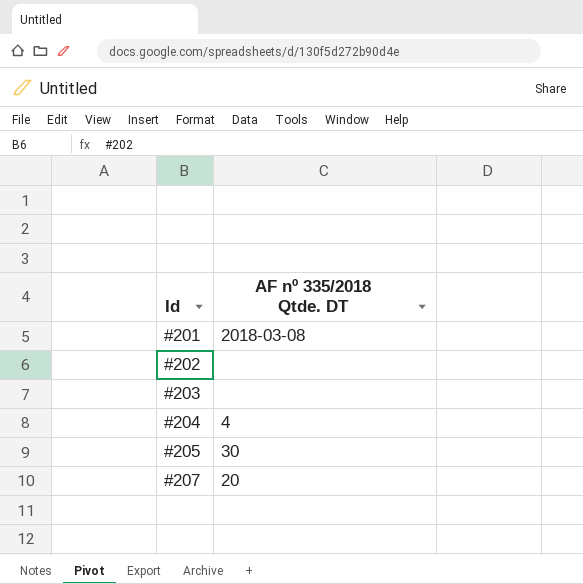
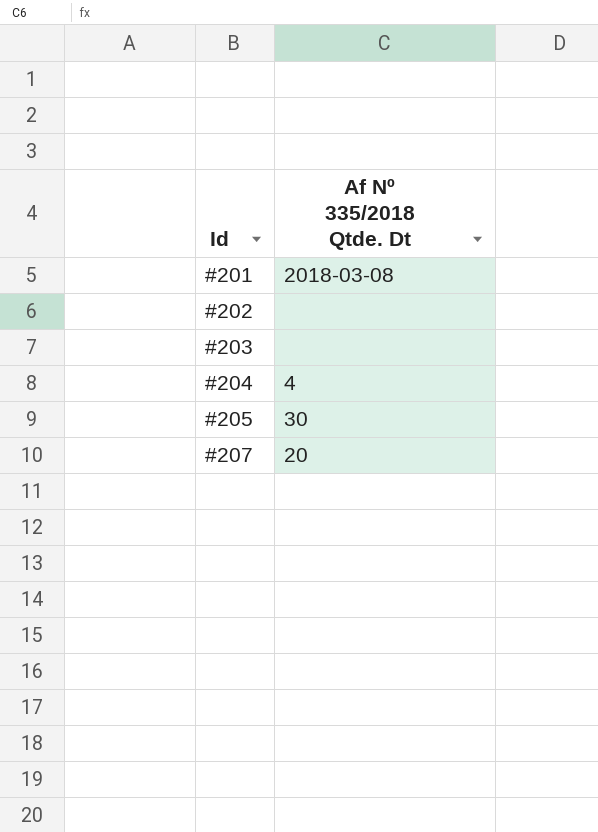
column name: AF nº 335/2018 Qtde. DT -> Af Nº 335/2018 Qtde. Dt

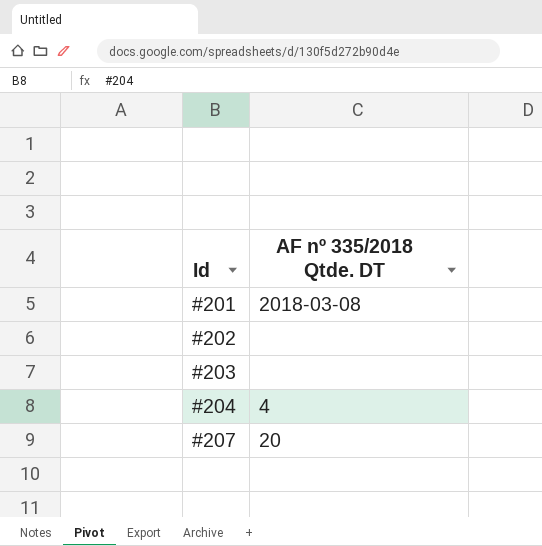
column name: Af Nº 335/2018 Qtde. Dt -> AF nº 335/2018 Qtde. DT
row #205: 30 -> none

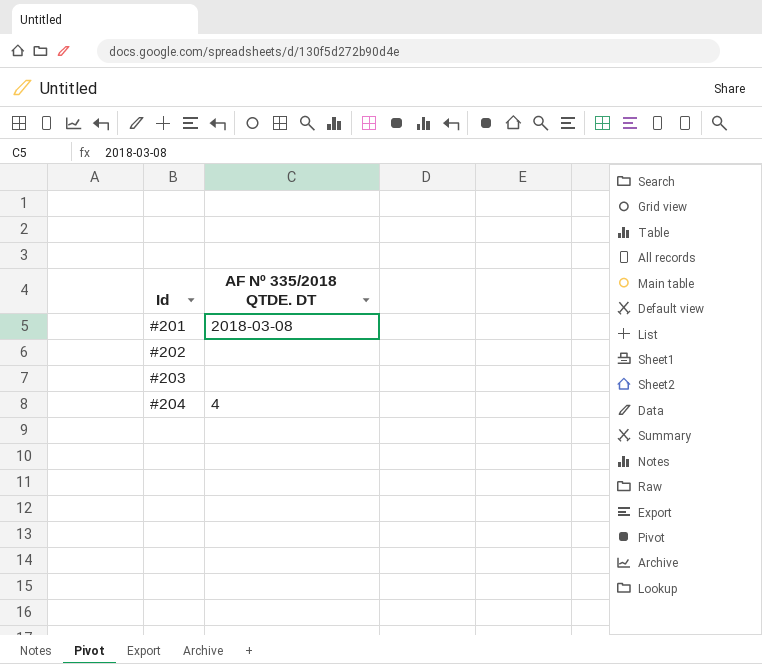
column name: AF nº 335/2018 Qtde. DT -> AF Nº 335/2018 QTDE. DT
row #207: 20 -> none

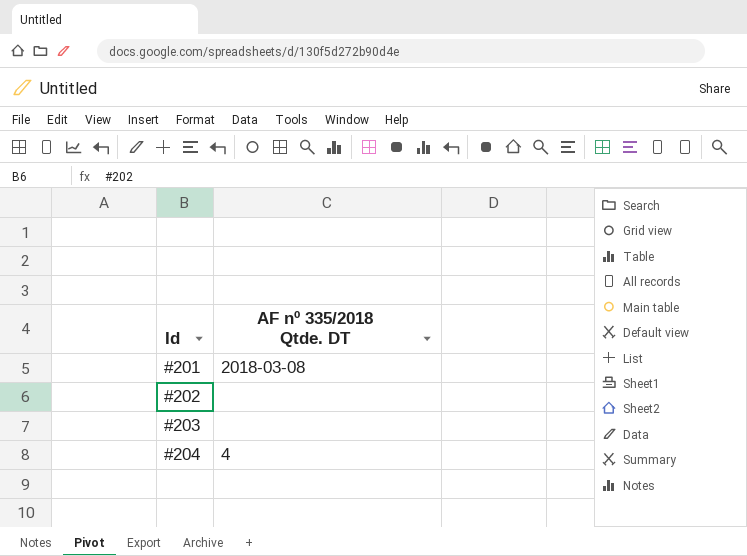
column name: AF Nº 335/2018 QTDE. DT -> AF nº 335/2018 Qtde. DT

